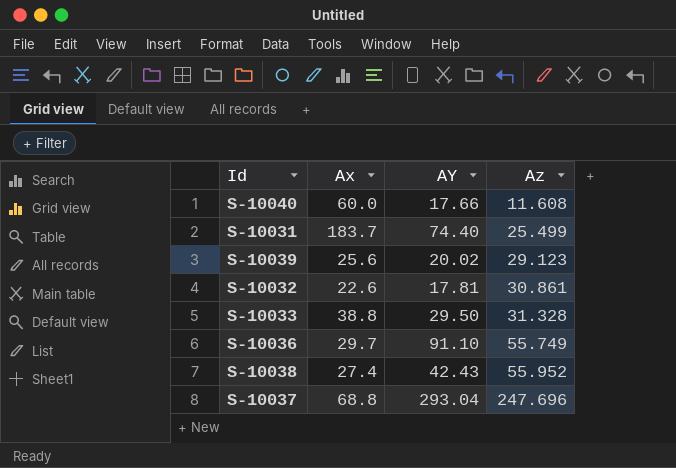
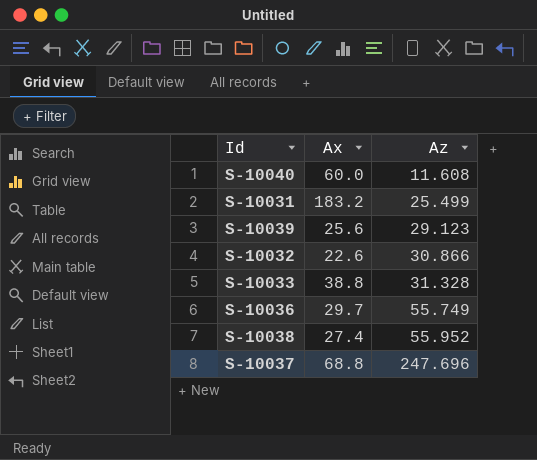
column AY | position: 3 -> none
S-10031 | Ax: 183.7 -> 183.2
S-10032 | Az: 30.861 -> 30.866

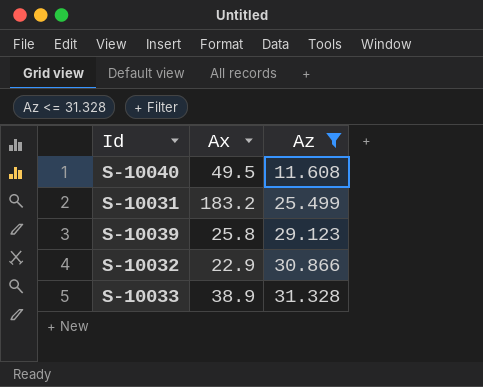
filter: none -> Az <= 31.328
S-10040 | Ax: 60.0 -> 49.5
S-10039 | Ax: 25.6 -> 25.8
S-10032 | Ax: 22.6 -> 22.9
S-10033 | Ax: 38.8 -> 38.9

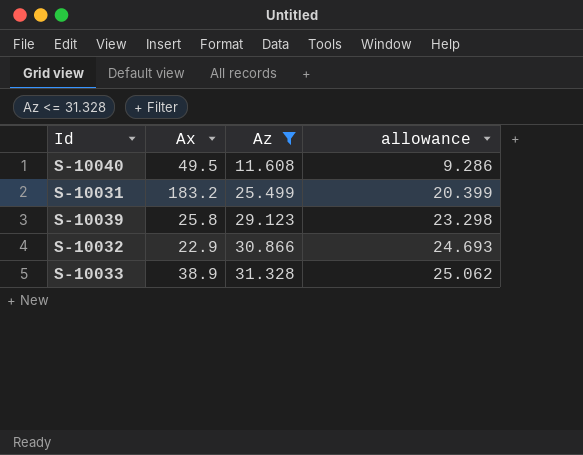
column allowance | formula: none -> [Az] * 0.8

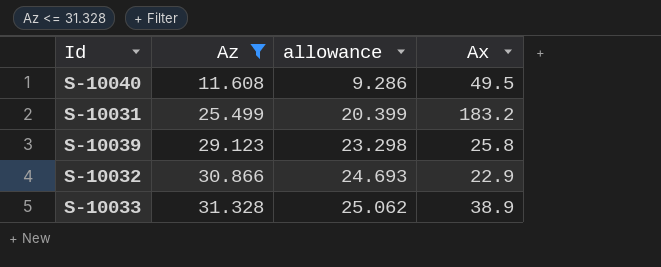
column Ax | position: 2 -> 4

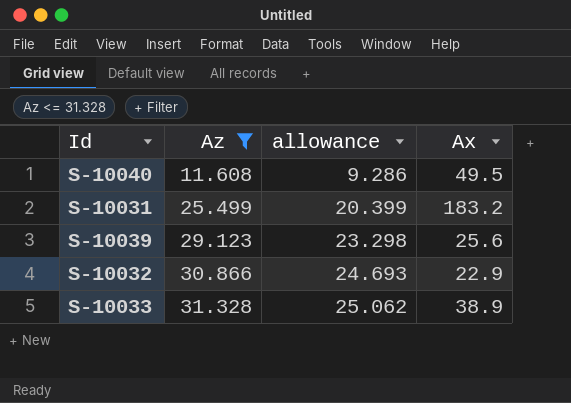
S-10039 | Ax: 25.8 -> 25.6

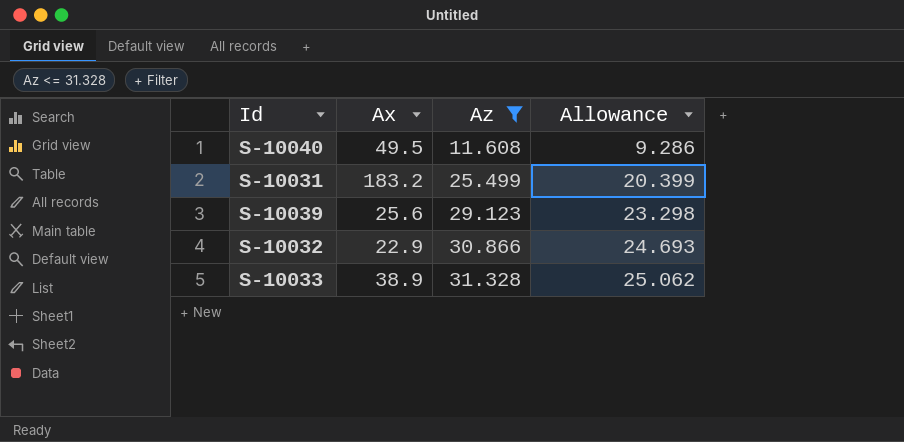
column Ax | position: 4 -> 2
column name: allowance -> Allowance

